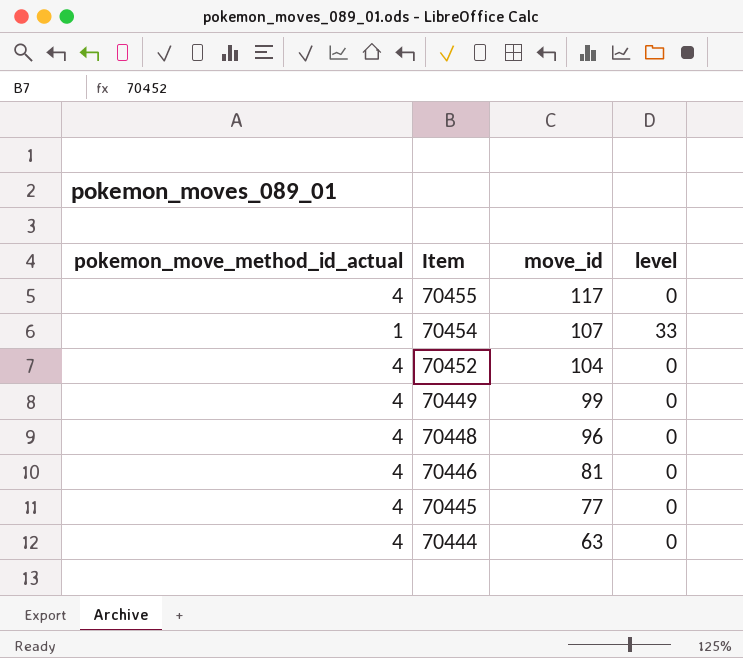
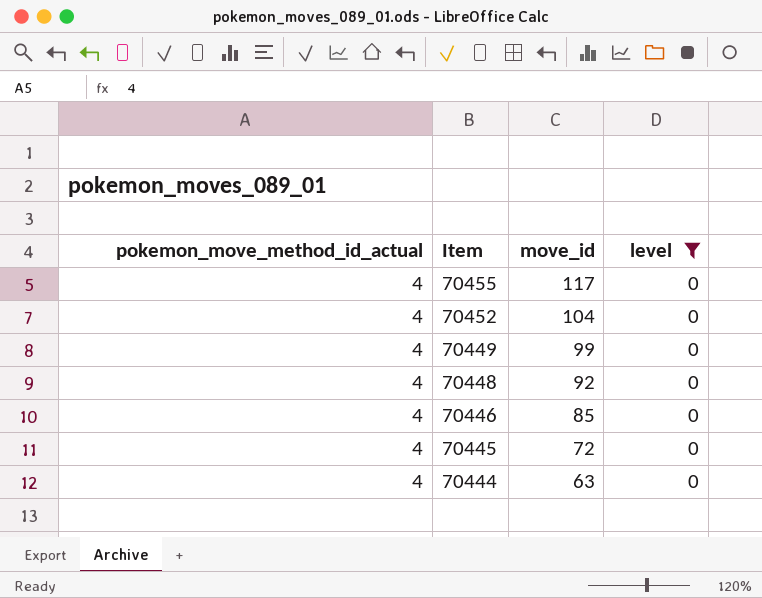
filter: none -> level = 0
70448 | move_id: 96 -> 92
70446 | move_id: 81 -> 85
70445 | move_id: 77 -> 72

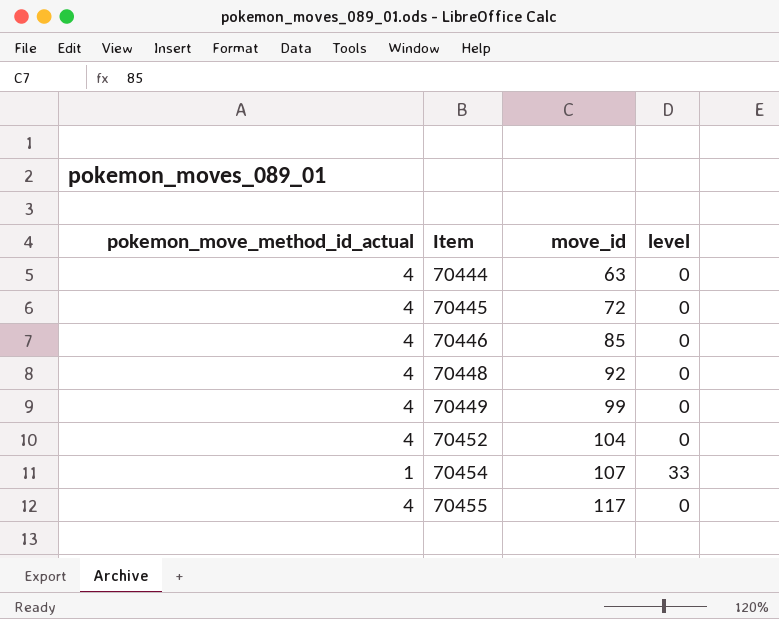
filter: level = 0 -> none
row order: Item descending -> Item ascending

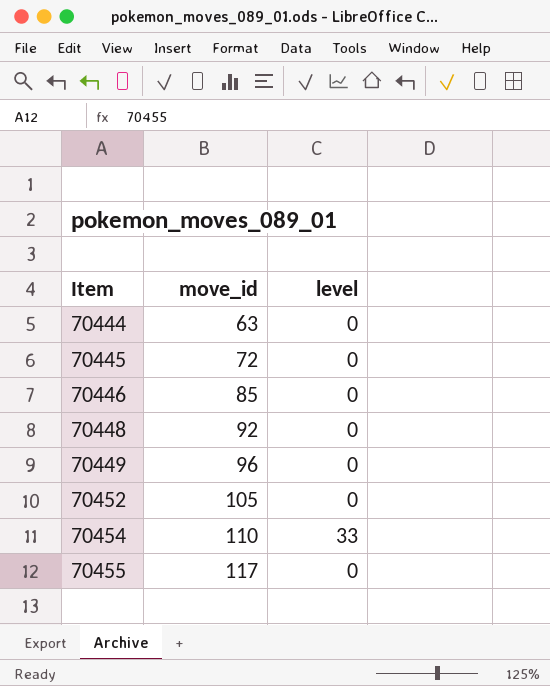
column pokemon_move_method_id_actual | position: 1 -> none
70449 | move_id: 99 -> 96
70452 | move_id: 104 -> 105
70454 | move_id: 107 -> 110

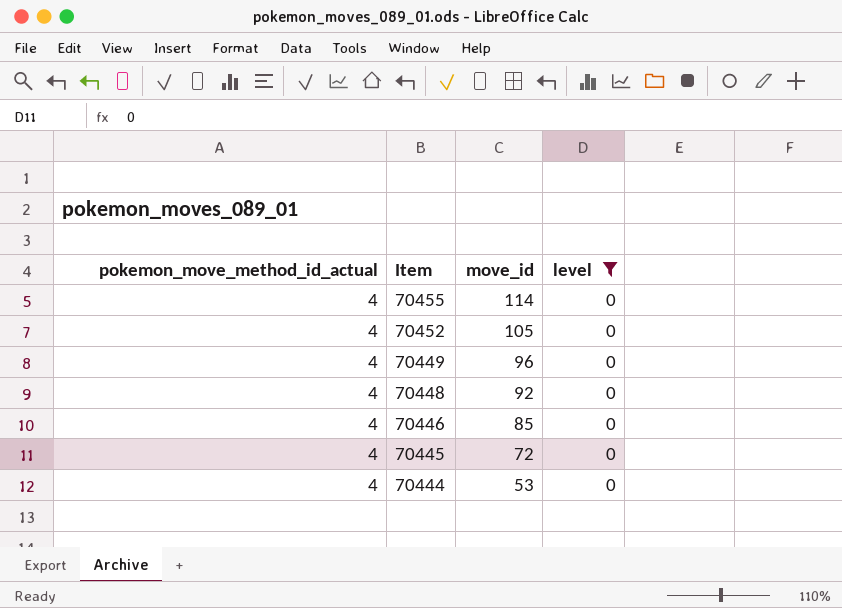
filter: none -> level = 0
row order: Item ascending -> Item descending
column pokemon_move_method_id_actual | position: none -> 1
70455 | move_id: 117 -> 114
70444 | move_id: 63 -> 53

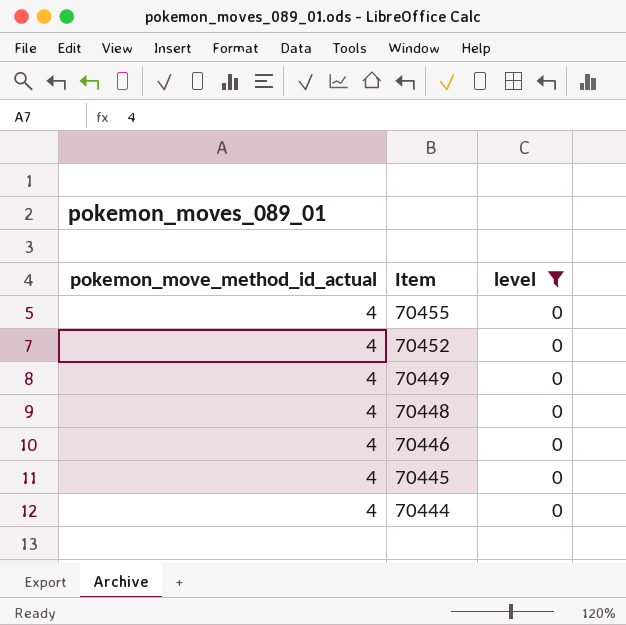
column move_id | position: 3 -> none

